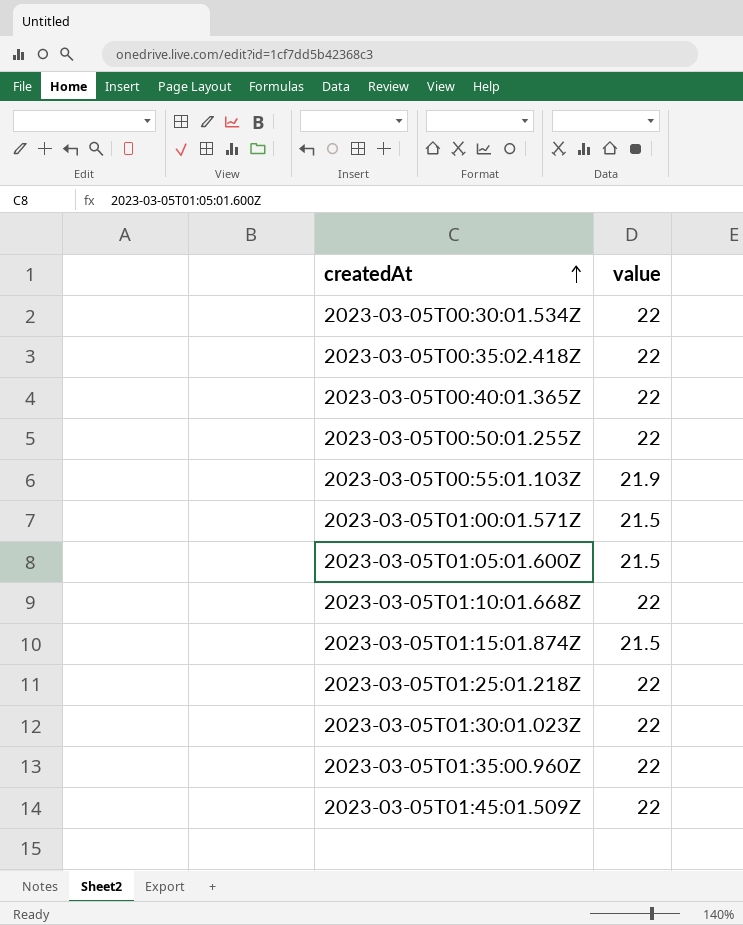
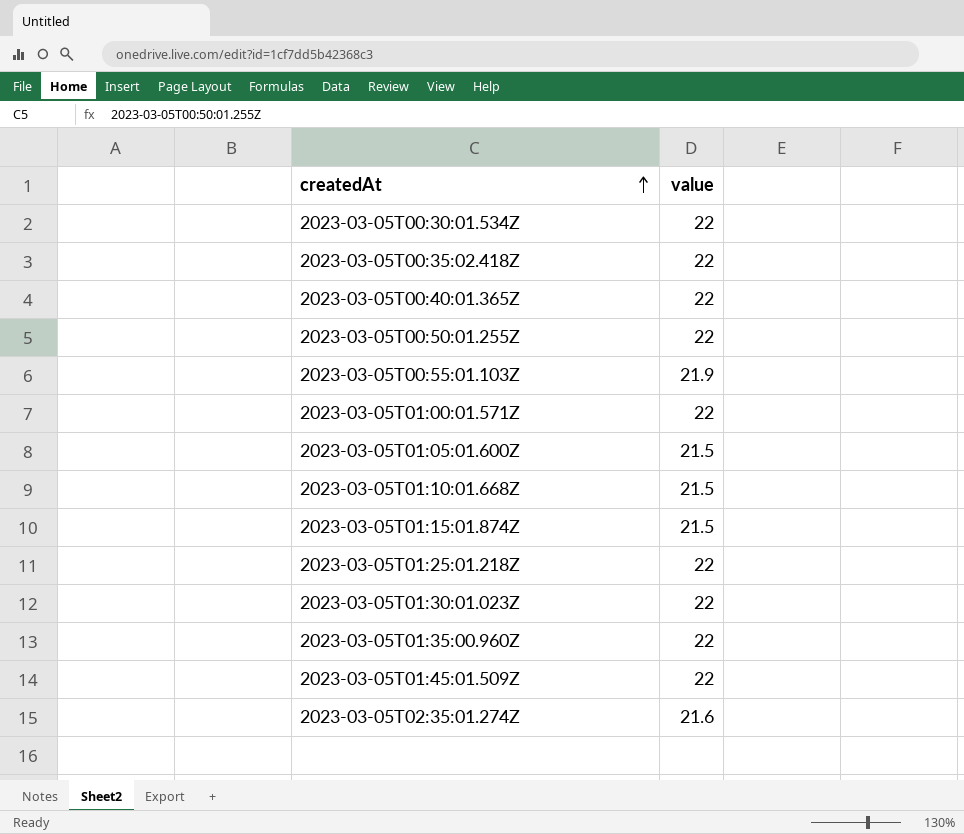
2023-03-05T01:00:01.571Z | value: 21.5 -> 22
2023-03-05T01:10:01.668Z | value: 22 -> 21.5
row 2023-03-05T02:35:01.274Z: none -> 21.6

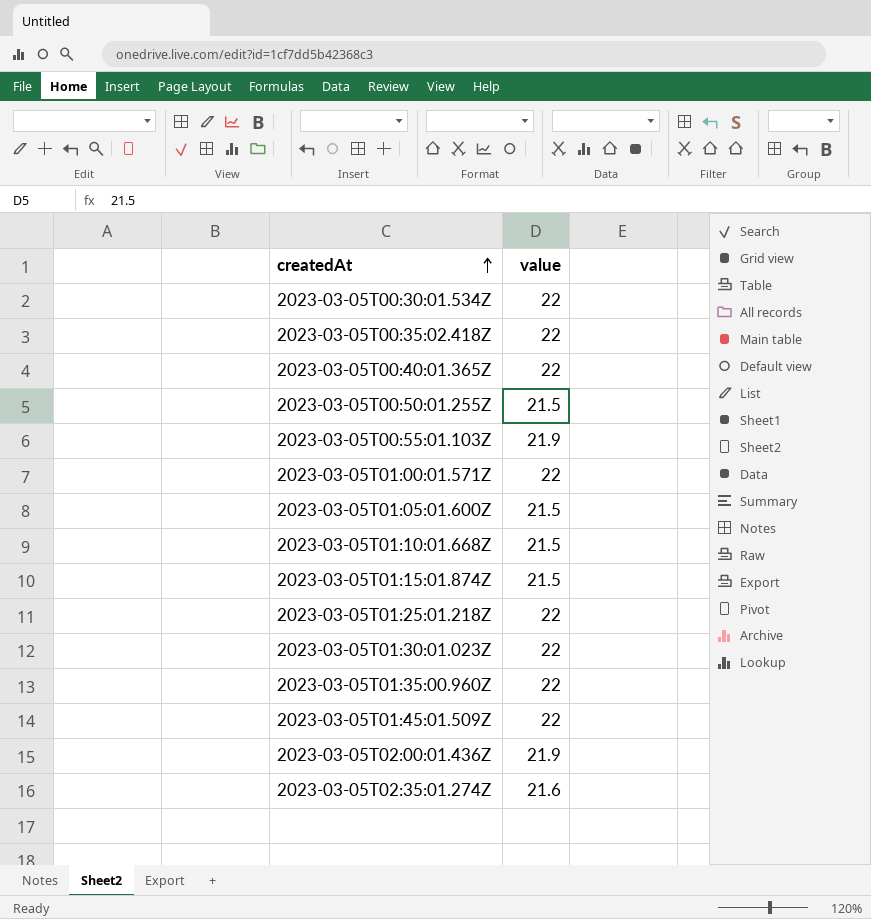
2023-03-05T00:50:01.255Z | value: 22 -> 21.5
row 2023-03-05T02:00:01.436Z: none -> 21.9

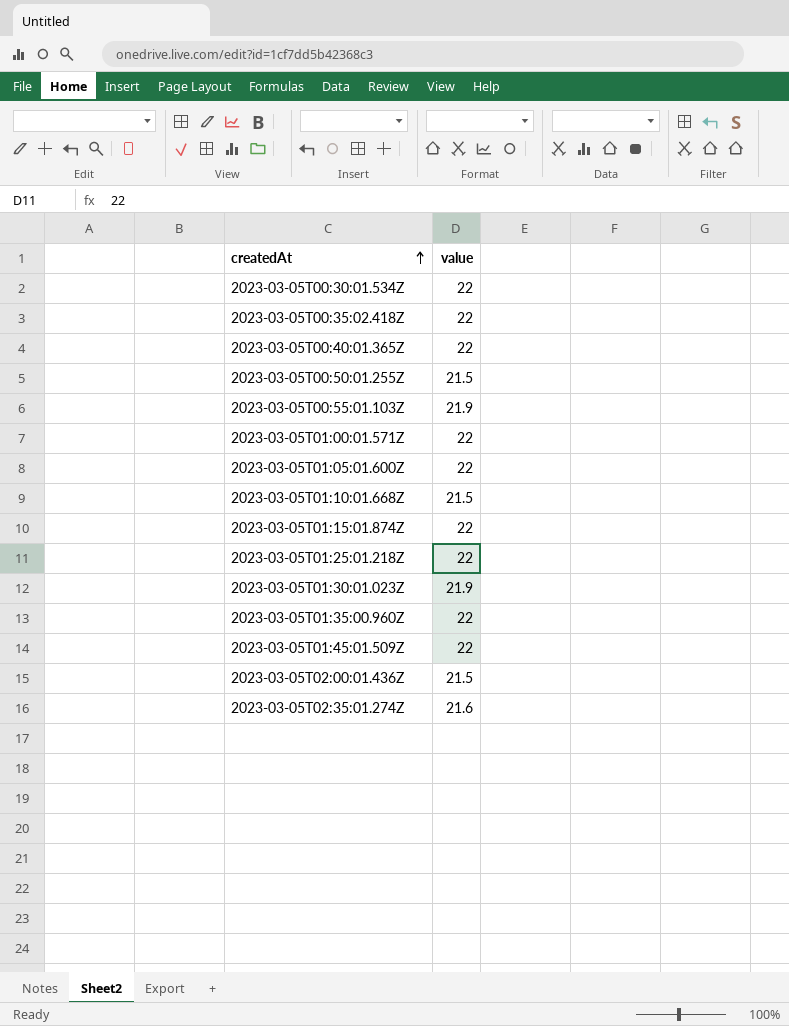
2023-03-05T01:05:01.600Z | value: 21.5 -> 22
2023-03-05T01:15:01.874Z | value: 21.5 -> 22
2023-03-05T01:30:01.023Z | value: 22 -> 21.9
2023-03-05T02:00:01.436Z | value: 21.9 -> 21.5

